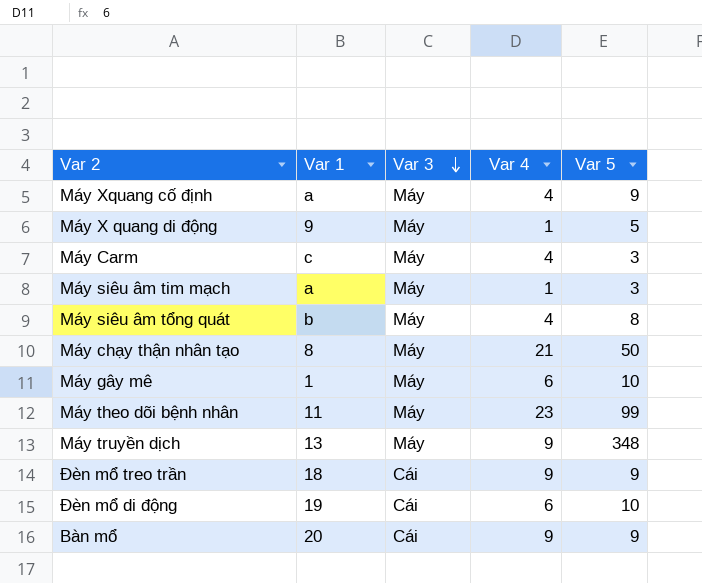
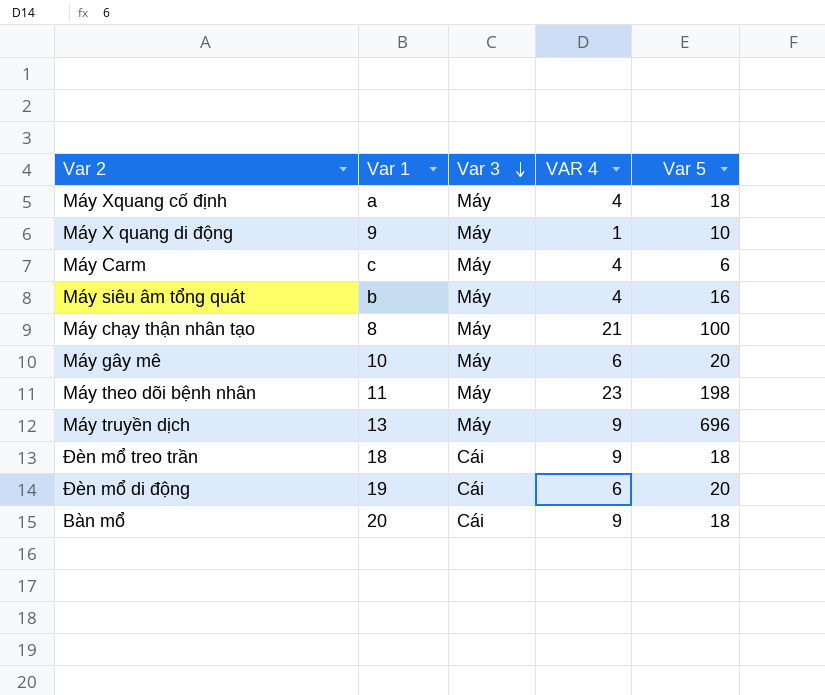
column name: Var 4 -> VAR 4
row Máy siêu âm tim mạch: a | Máy | 1 | 3 -> none
Máy Xquang cố định | Var 5: 9 -> 18
Máy X quang di động | Var 5: 5 -> 10
Máy Carm | Var 5: 3 -> 6
Máy siêu âm tổng quát | Var 5: 8 -> 16
Máy chạy thận nhân tạo | Var 5: 50 -> 100
Máy gây mê | Var 1: 1 -> 10
Máy gây mê | Var 5: 10 -> 20
Máy theo dõi bệnh nhân | Var 5: 99 -> 198
Máy truyền dịch | Var 5: 348 -> 696
Đèn mổ treo trần | Var 5: 9 -> 18
Đèn mổ di động | Var 5: 10 -> 20
Bàn mổ | Var 5: 9 -> 18

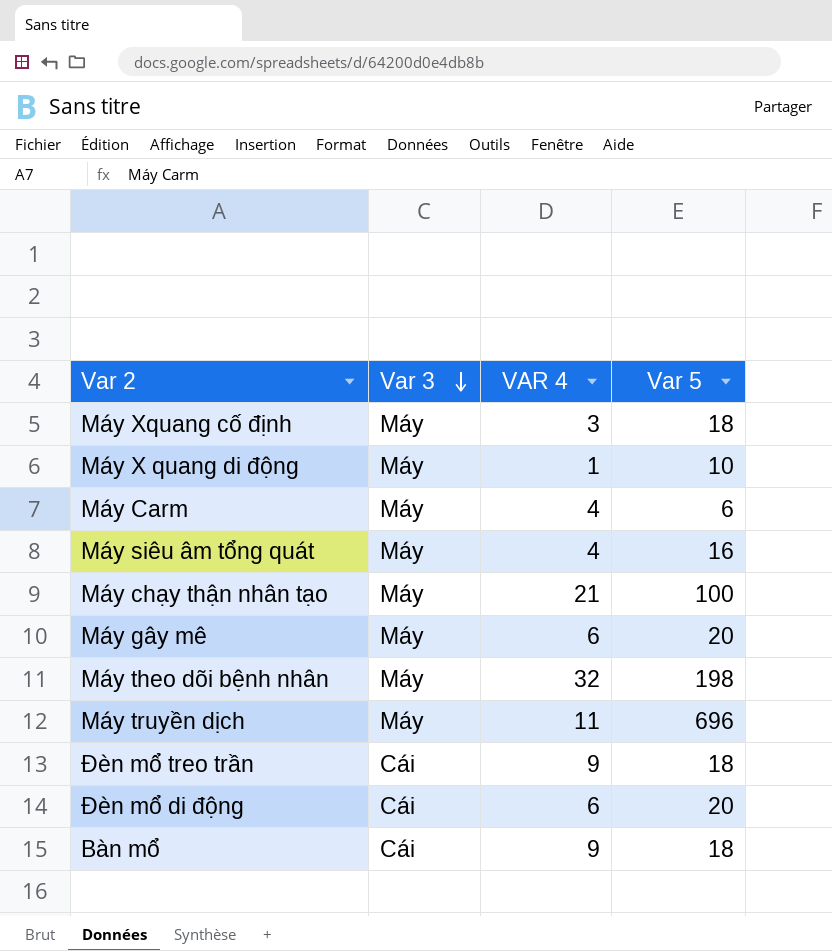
column Var 1 | position: 2 -> none
Máy Xquang cố định | VAR 4: 4 -> 3
Máy theo dõi bệnh nhân | VAR 4: 23 -> 32
Máy truyền dịch | VAR 4: 9 -> 11

